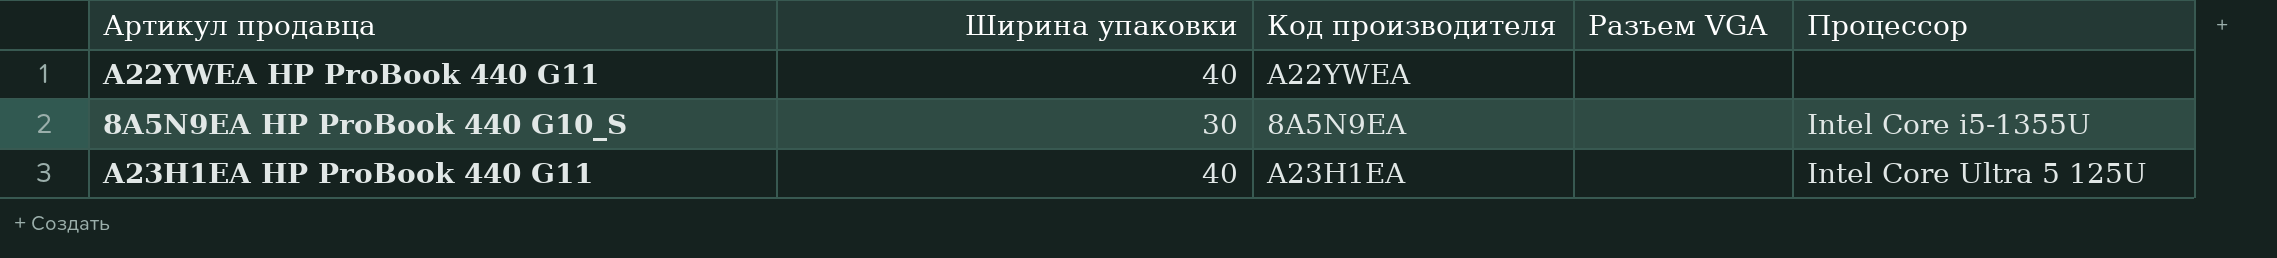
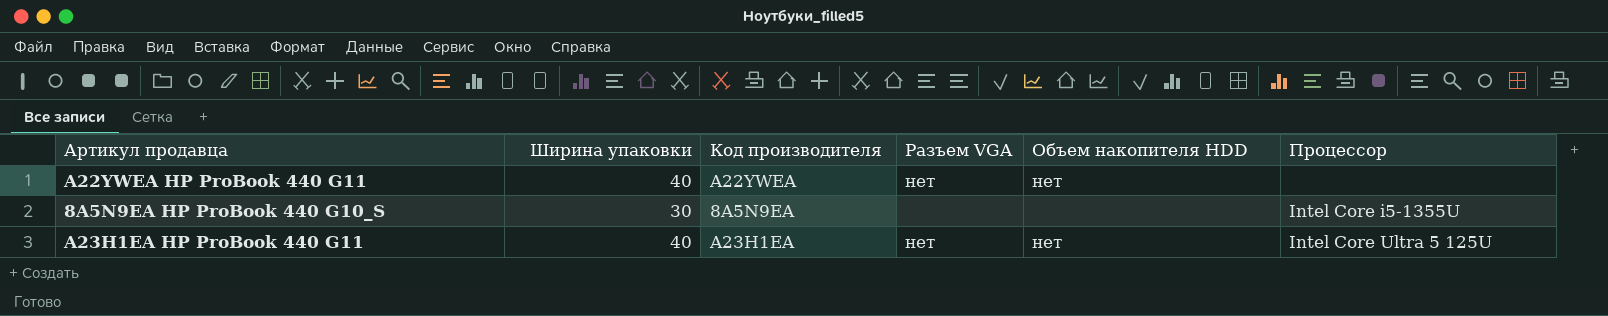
column Объем накопителя HDD | position: none -> 5
A22YWEA HP ProBook 440 G11 | Разъем VGA: none -> нет
A23H1EA HP ProBook 440 G11 | Разъем VGA: none -> нет

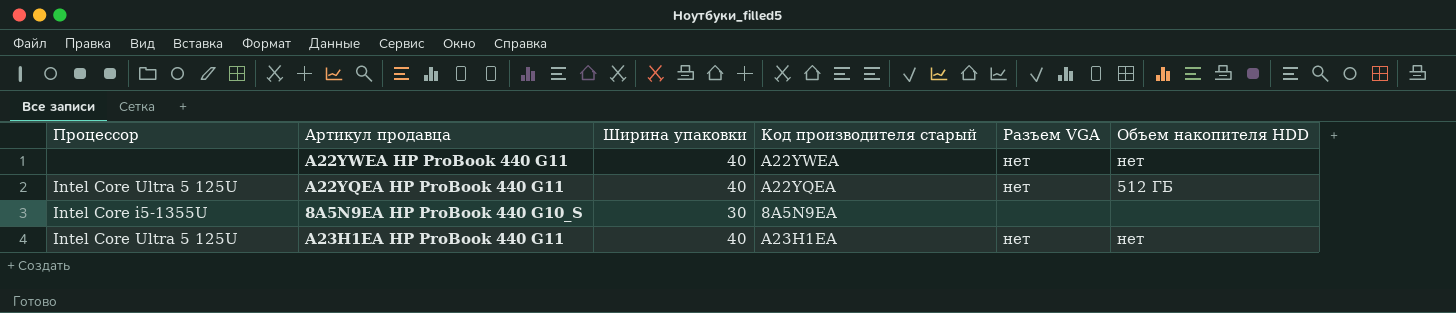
column Процессор | position: 6 -> 1
column name: Код производителя -> Код производителя старый
row A22YQEA HP ProBook 440 G11: none -> Intel Core Ultra 5 125U | 40 | A22YQEA | нет | 512 ГБ

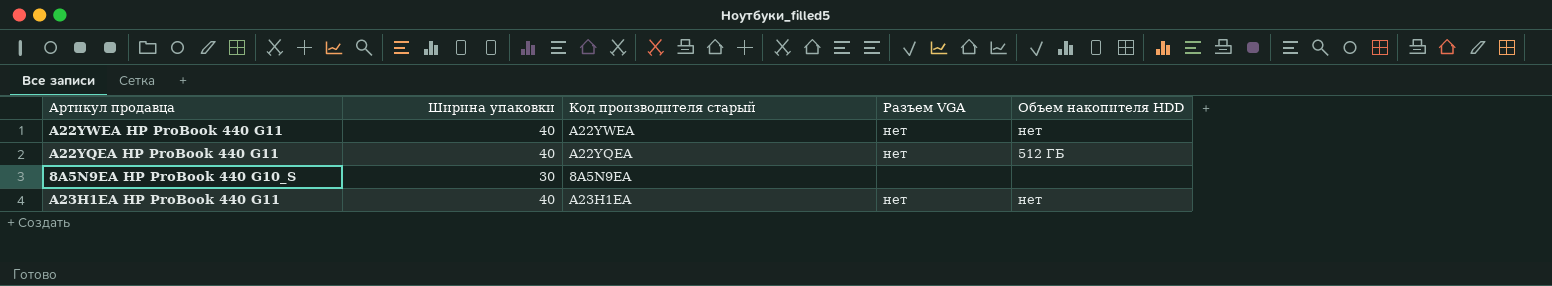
column Процессор | position: 1 -> none

